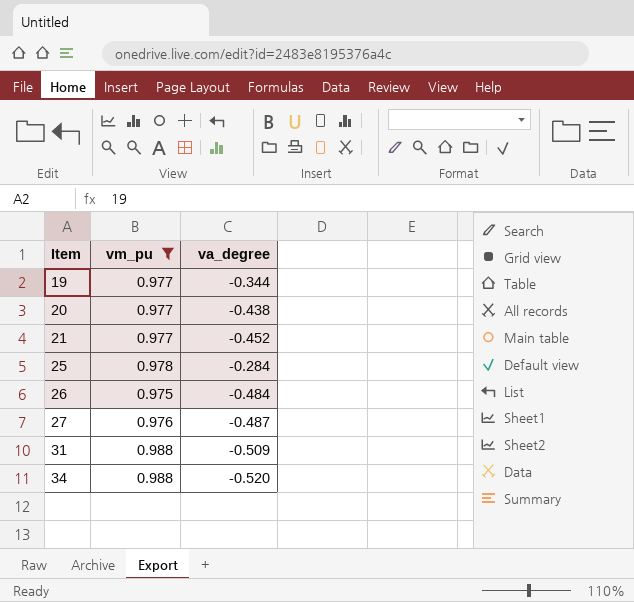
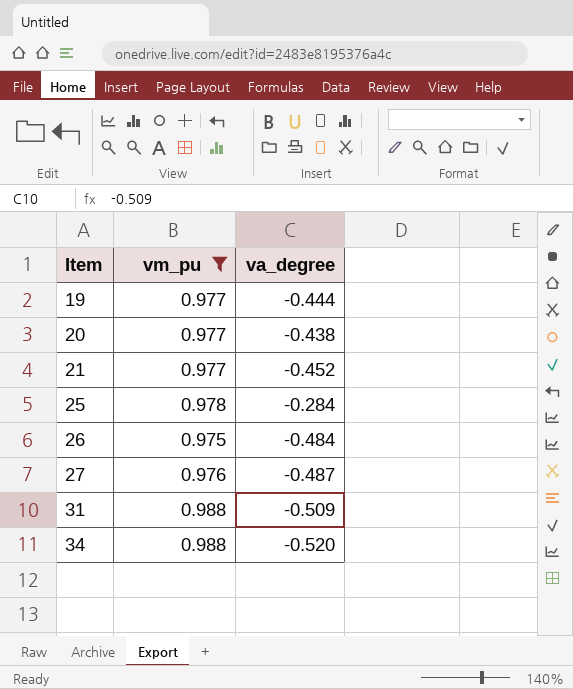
19 | va_degree: -0.344 -> -0.444

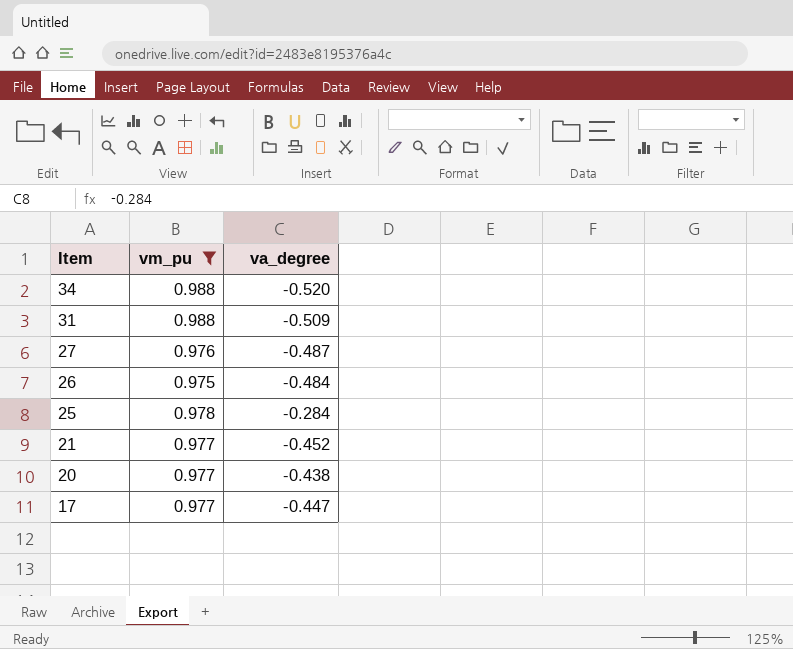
row order: Item ascending -> Item descending
row 19: 0.977 | -0.444 -> none
row 17: none -> 0.977 | -0.447

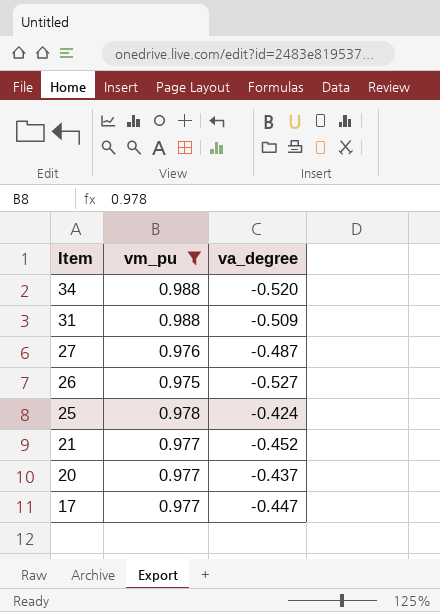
26 | va_degree: -0.484 -> -0.527
25 | va_degree: -0.284 -> -0.424
20 | va_degree: -0.438 -> -0.437

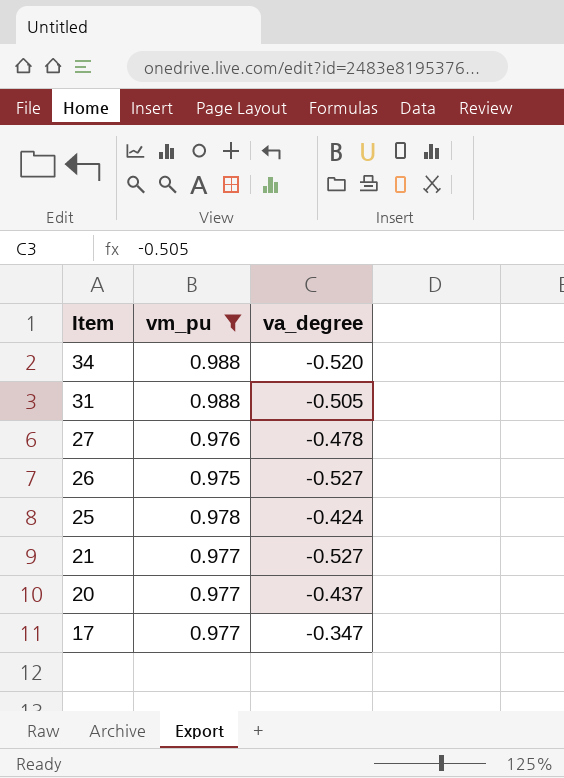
31 | va_degree: -0.509 -> -0.505
27 | va_degree: -0.487 -> -0.478
21 | va_degree: -0.452 -> -0.527
17 | va_degree: -0.447 -> -0.347

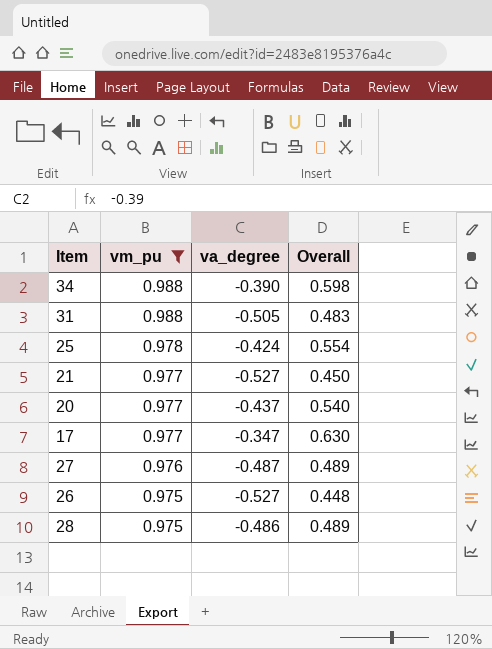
row order: Item descending -> vm_pu descending
column Overall | formula: none -> [vm_pu] + [va_degree]
34 | va_degree: -0.520 -> -0.390
27 | va_degree: -0.478 -> -0.487
row 28: none -> 0.975 | -0.486 | 0.489

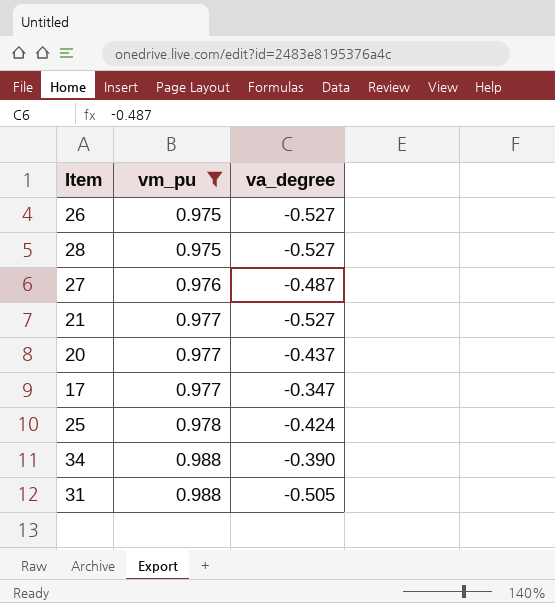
row order: vm_pu descending -> vm_pu ascending
column Overall | formula: [vm_pu] + [va_degree] -> none
28 | va_degree: -0.486 -> -0.527

